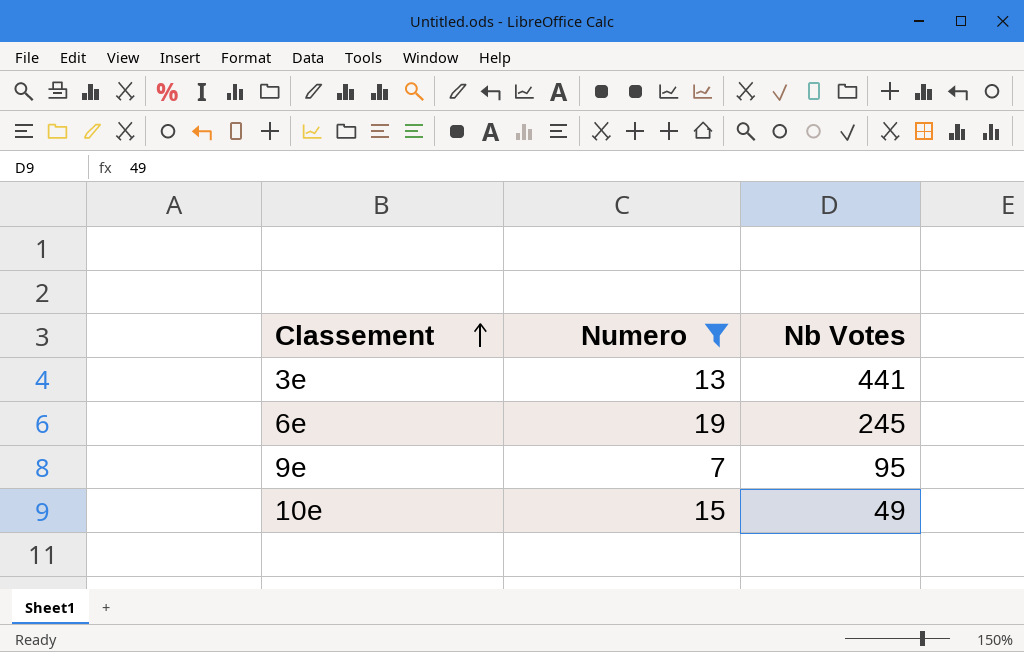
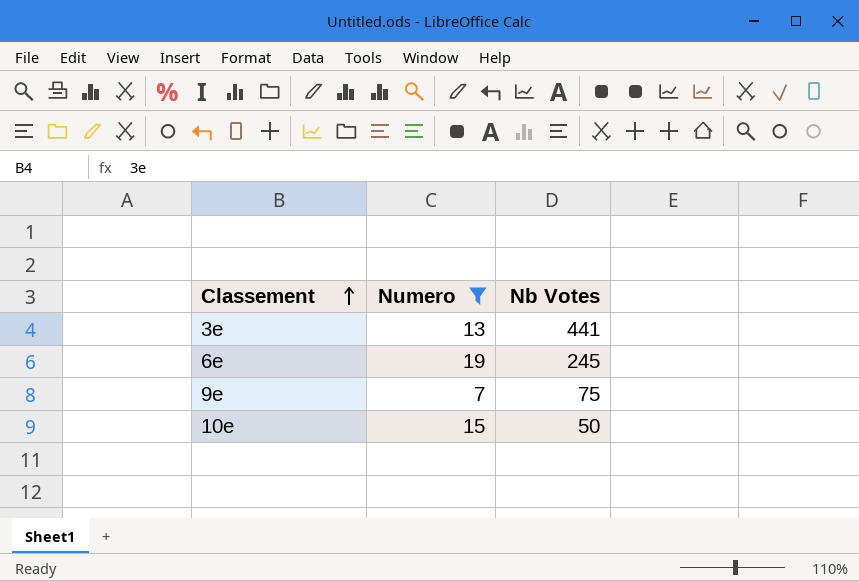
9e | Nb Votes: 95 -> 75
10e | Nb Votes: 49 -> 50

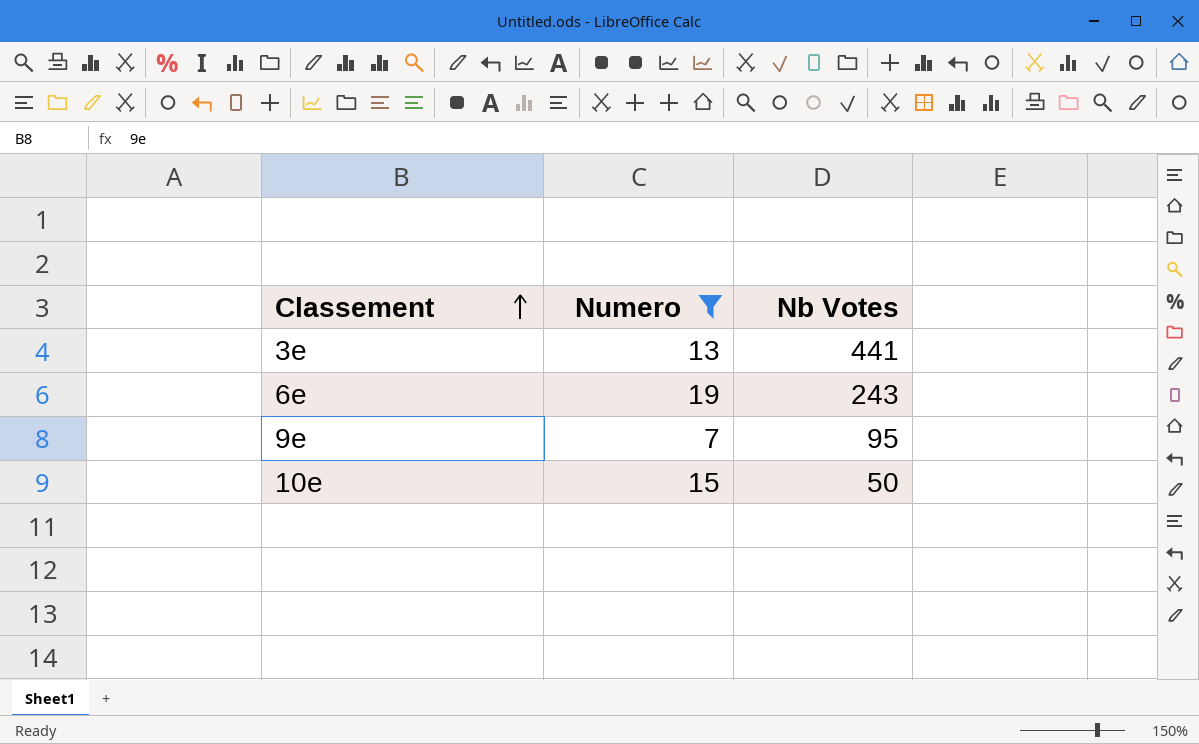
6e | Nb Votes: 245 -> 243
9e | Nb Votes: 75 -> 95

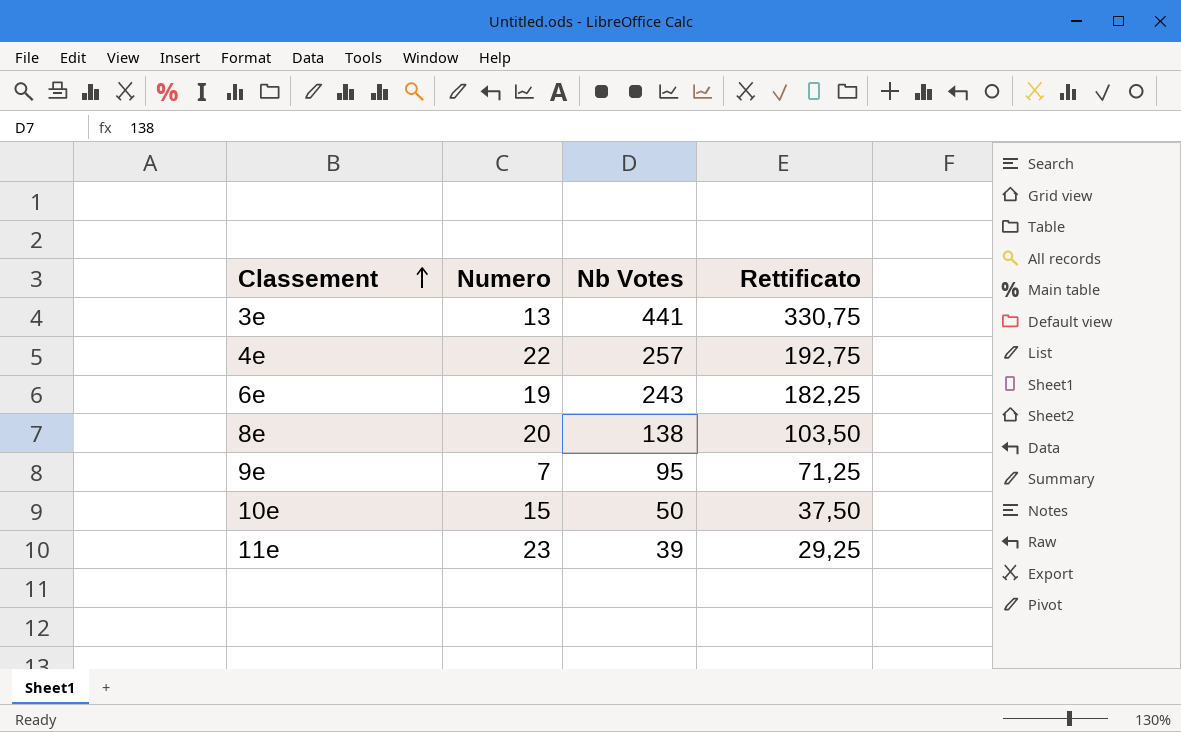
filter: Numero <= 19 -> none
column Rettificato | formula: none -> [Nb Votes] * 0,75

